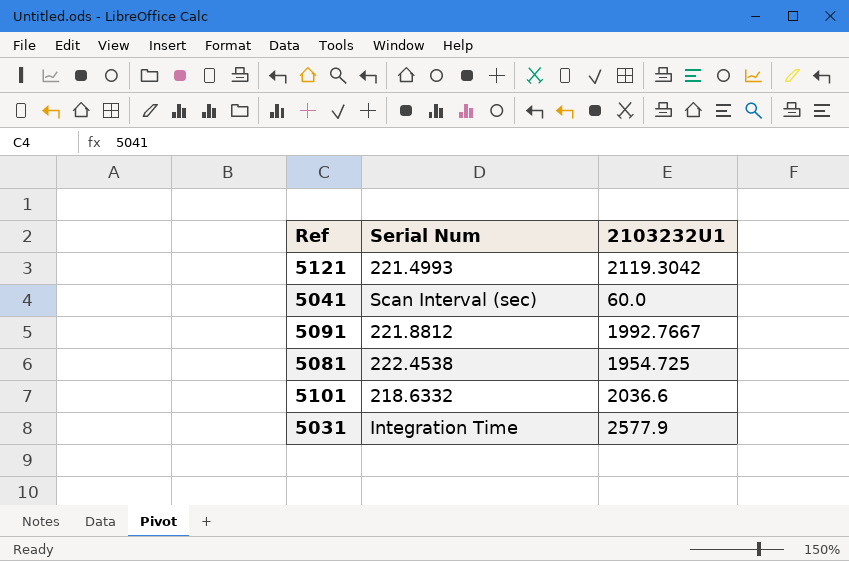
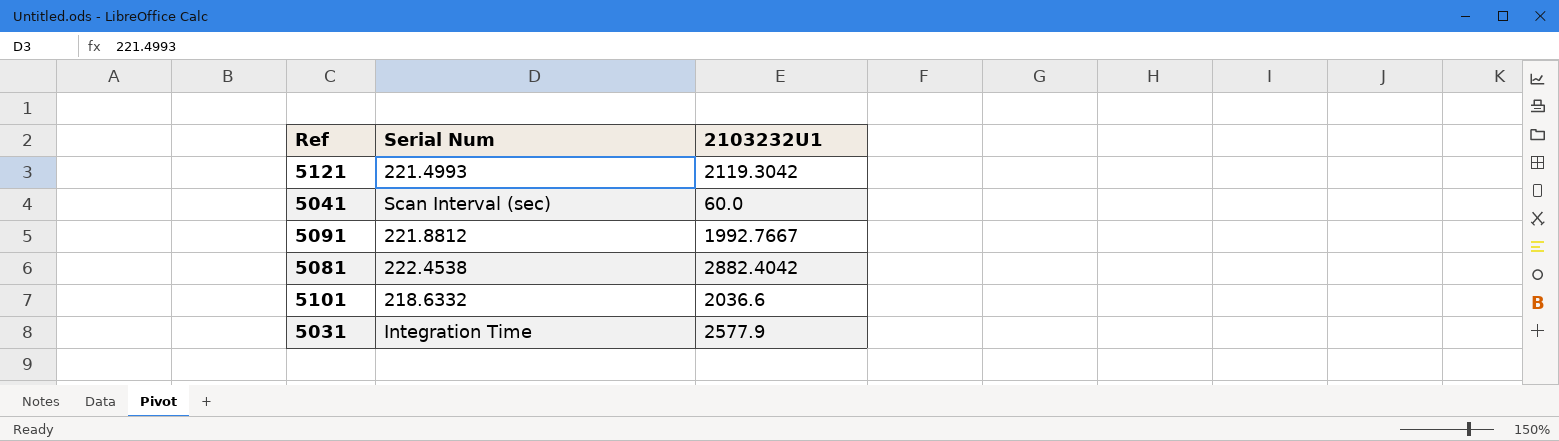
5081 | 2103232U1: 1954.725 -> 2882.4042

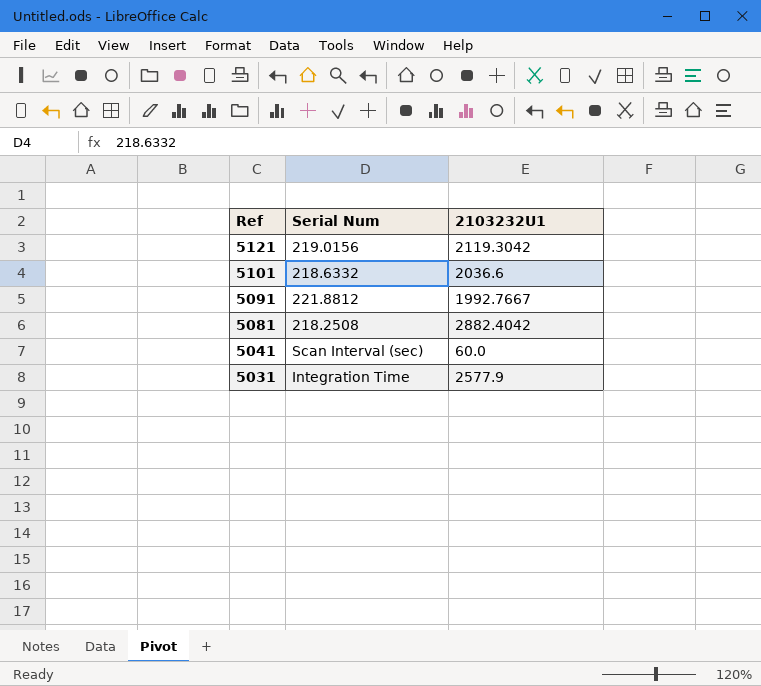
row order: none -> Ref descending
5121 | Serial Num: 221.4993 -> 219.0156
5081 | Serial Num: 222.4538 -> 218.2508

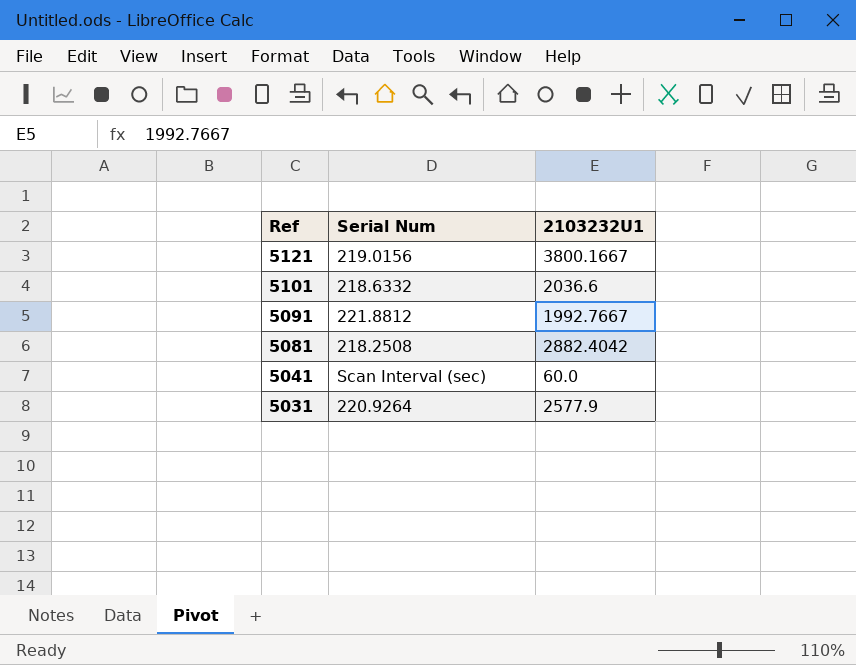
5121 | 2103232U1: 2119.3042 -> 3800.1667
5031 | Serial Num: Integration Time -> 220.9264

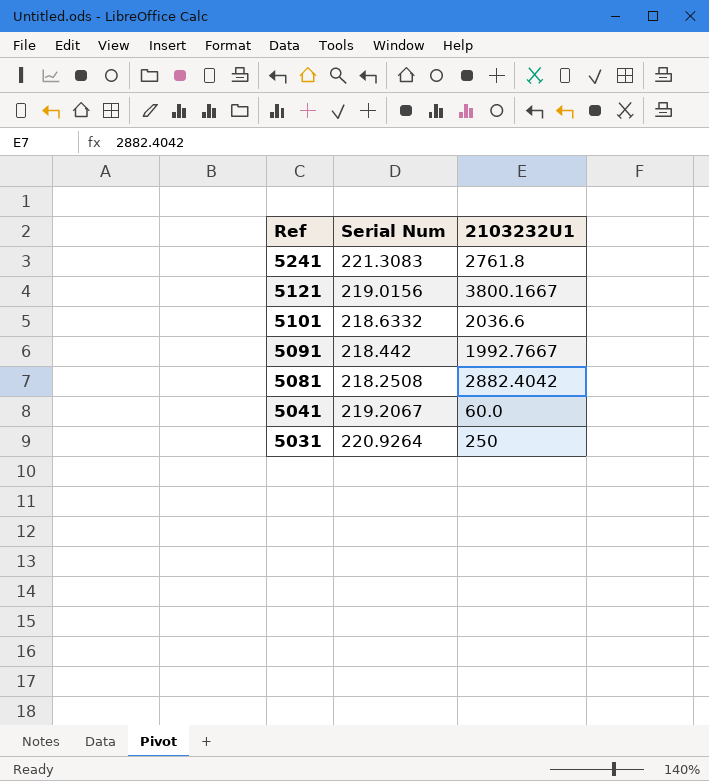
row 5241: none -> 221.3083 | 2761.8
5091 | Serial Num: 221.8812 -> 218.442
5041 | Serial Num: Scan Interval (sec) -> 219.2067
5031 | 2103232U1: 2577.9 -> 250

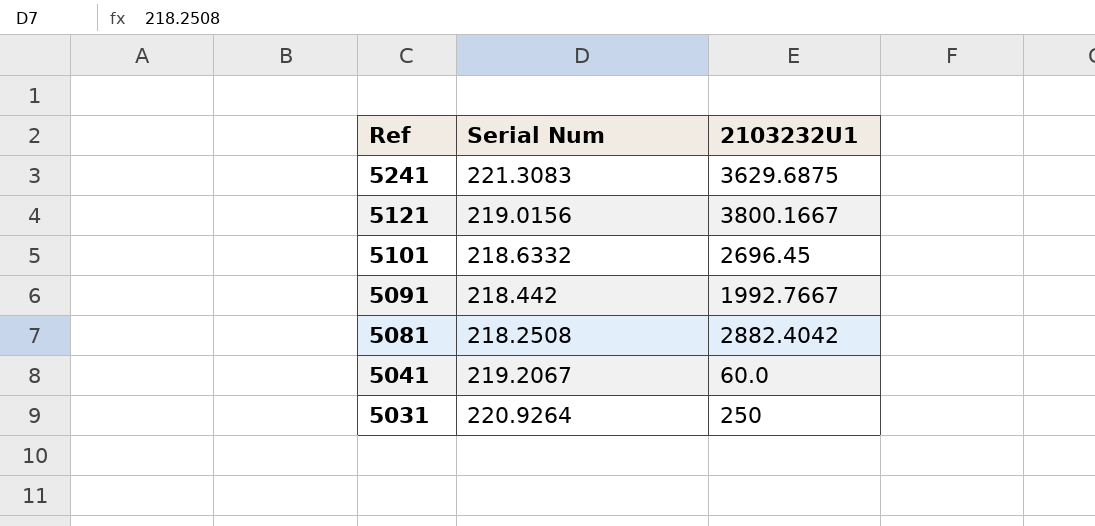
5241 | 2103232U1: 2761.8 -> 3629.6875
5101 | 2103232U1: 2036.6 -> 2696.45

